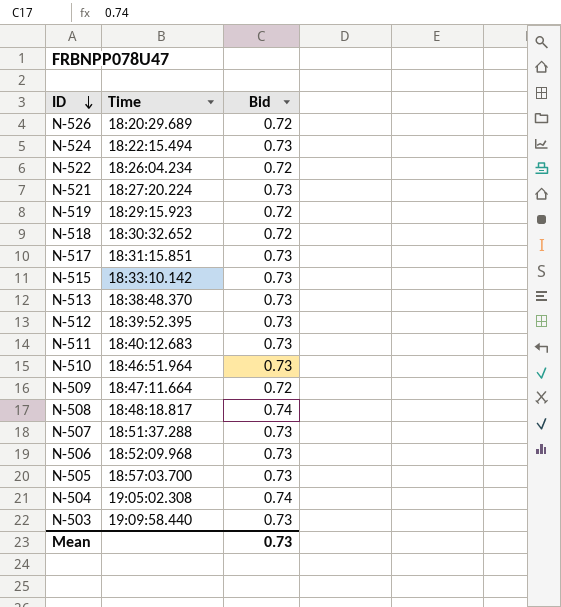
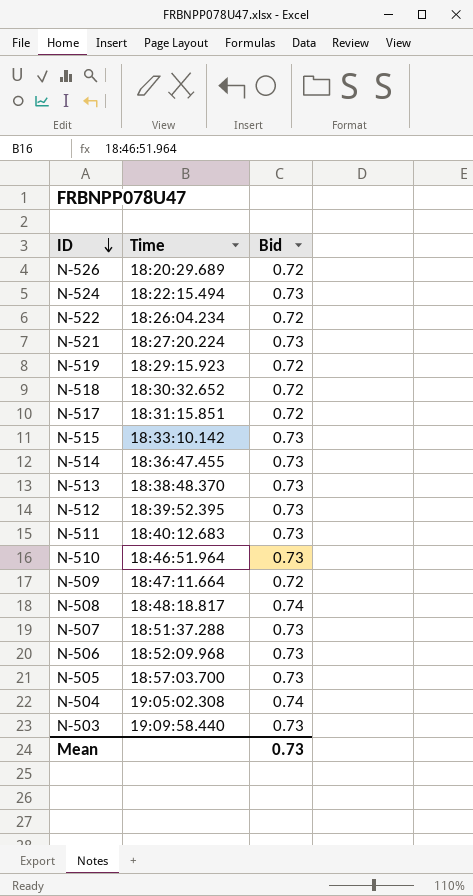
N-517 | Bid: 0.73 -> 0.72
row N-514: none -> 18:36:47.455 | 0.73

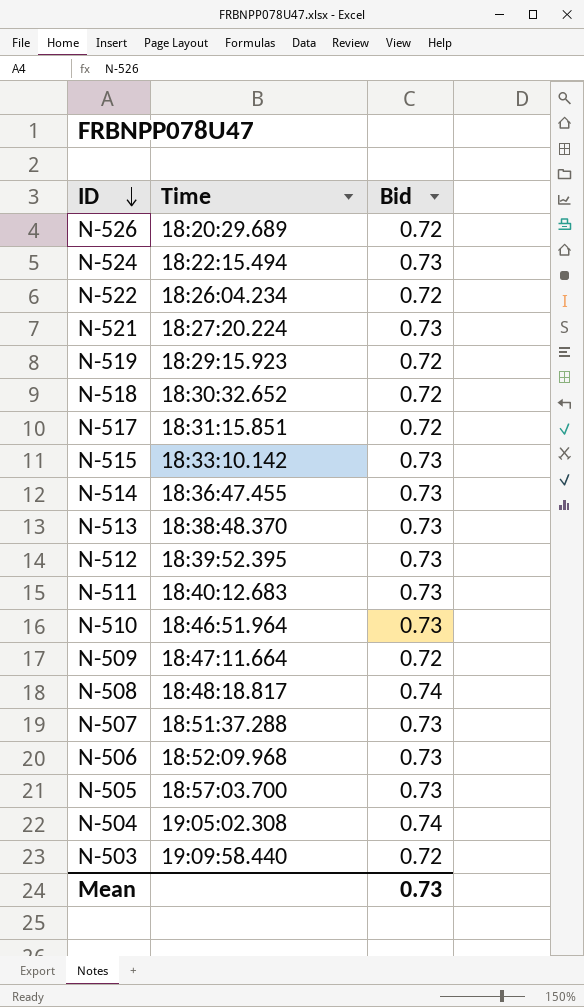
N-503 | Bid: 0.73 -> 0.72

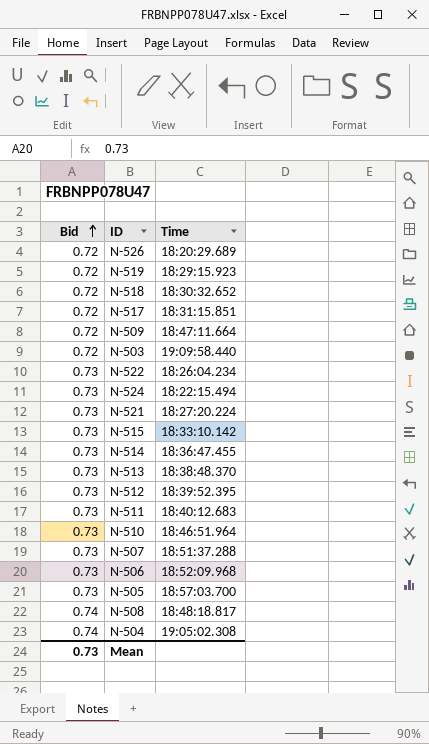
row order: ID descending -> Bid ascending
column Bid | position: 3 -> 1
N-522 | Bid: 0.72 -> 0.73

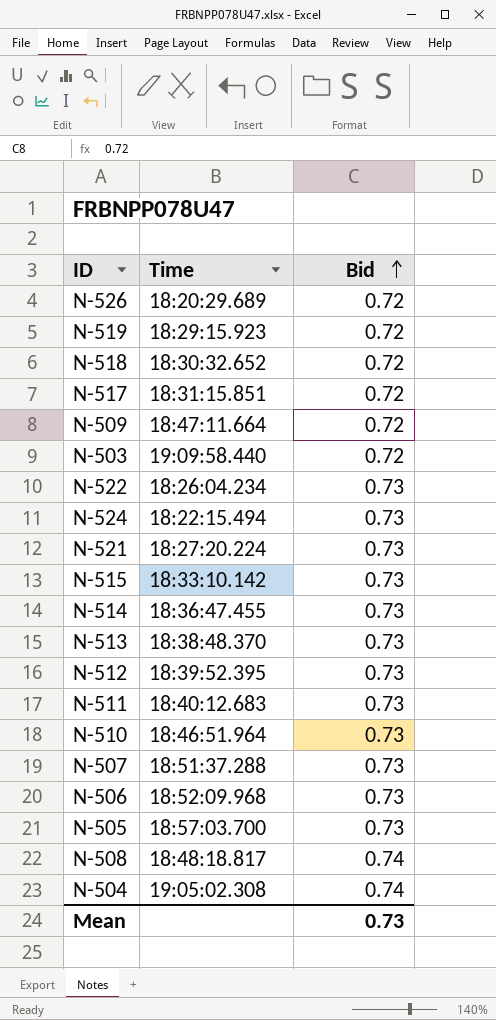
column Bid | position: 1 -> 3

